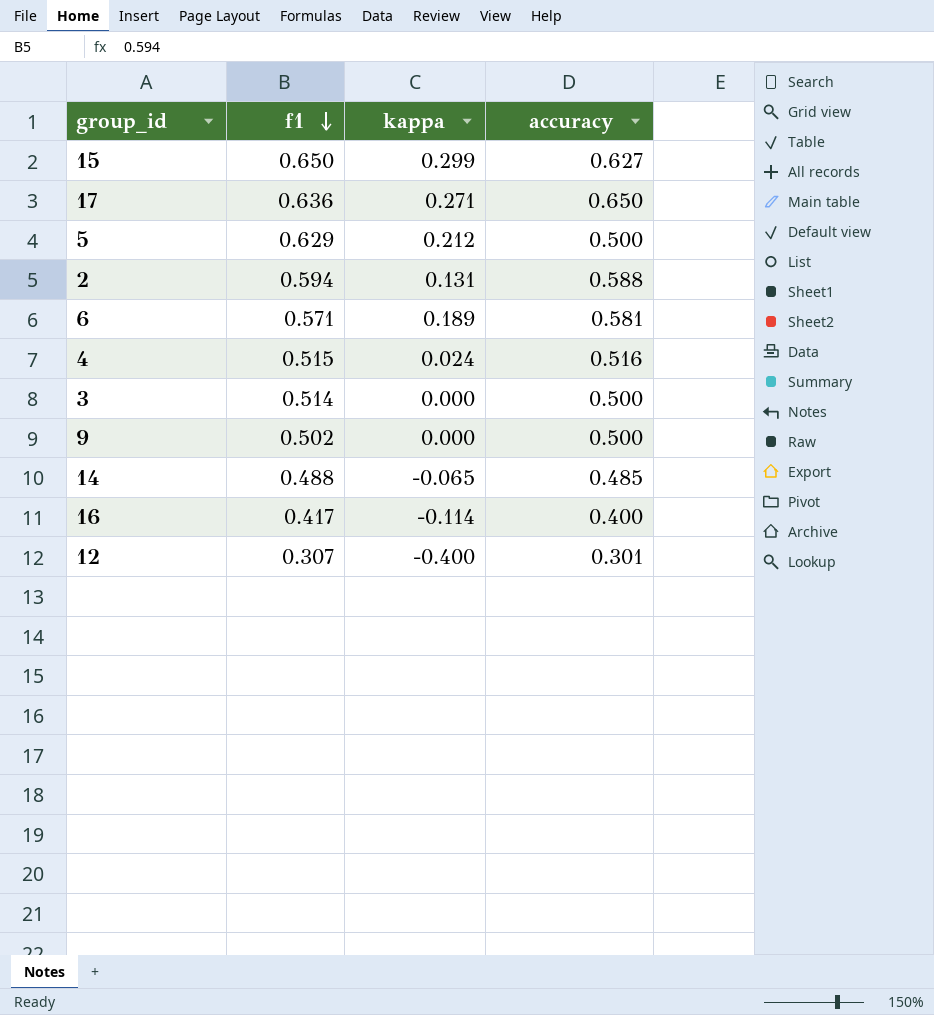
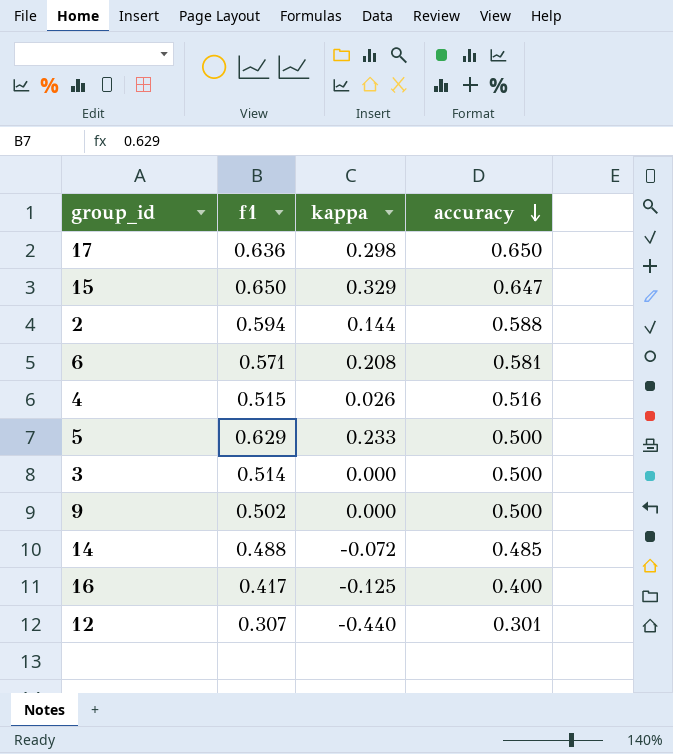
row order: f1 descending -> accuracy descending
17 | kappa: 0.271 -> 0.298
15 | kappa: 0.299 -> 0.329
15 | accuracy: 0.627 -> 0.647
2 | kappa: 0.131 -> 0.144
6 | kappa: 0.189 -> 0.208
4 | kappa: 0.024 -> 0.026
5 | kappa: 0.212 -> 0.233
14 | kappa: -0.065 -> -0.072
16 | kappa: -0.114 -> -0.125
12 | kappa: -0.400 -> -0.440

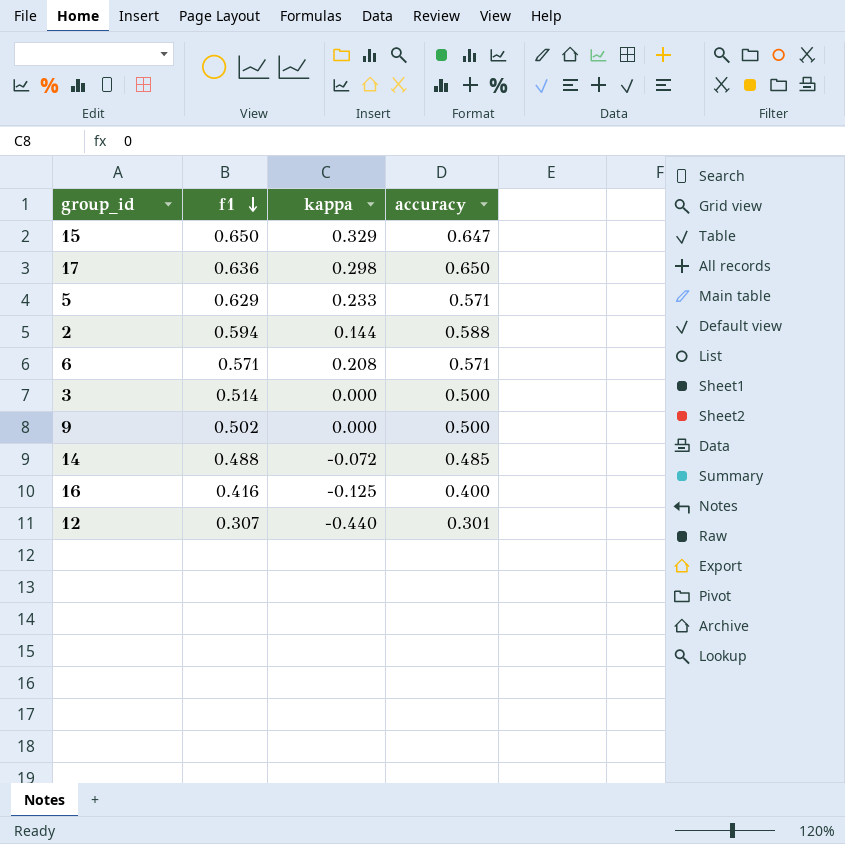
row order: accuracy descending -> f1 descending
row 4: 0.515 | 0.026 | 0.516 -> none
5 | accuracy: 0.500 -> 0.571
6 | accuracy: 0.581 -> 0.571
16 | f1: 0.417 -> 0.416

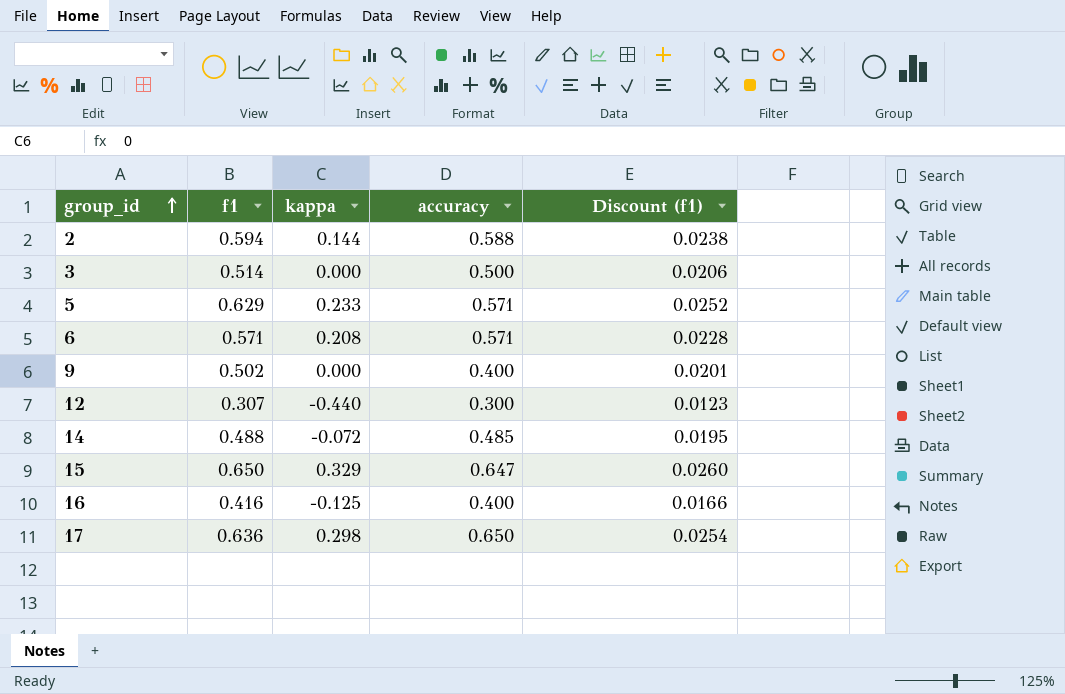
row order: f1 descending -> group_id ascending
column Discount (f1) | formula: none -> [f1] * 0.04
9 | accuracy: 0.500 -> 0.400
12 | accuracy: 0.301 -> 0.300

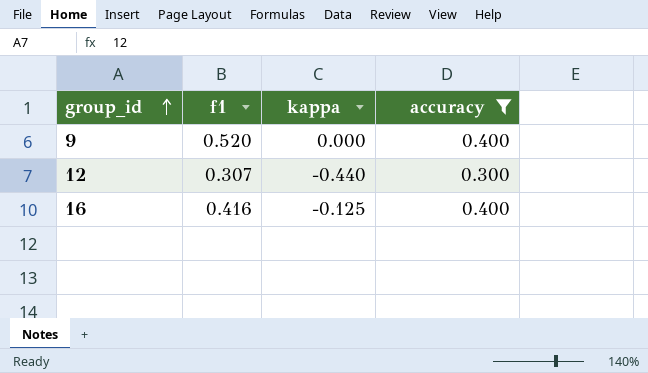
filter: none -> accuracy <= 0.400
column Discount (f1) | formula: [f1] * 0.04 -> none
9 | f1: 0.502 -> 0.520

